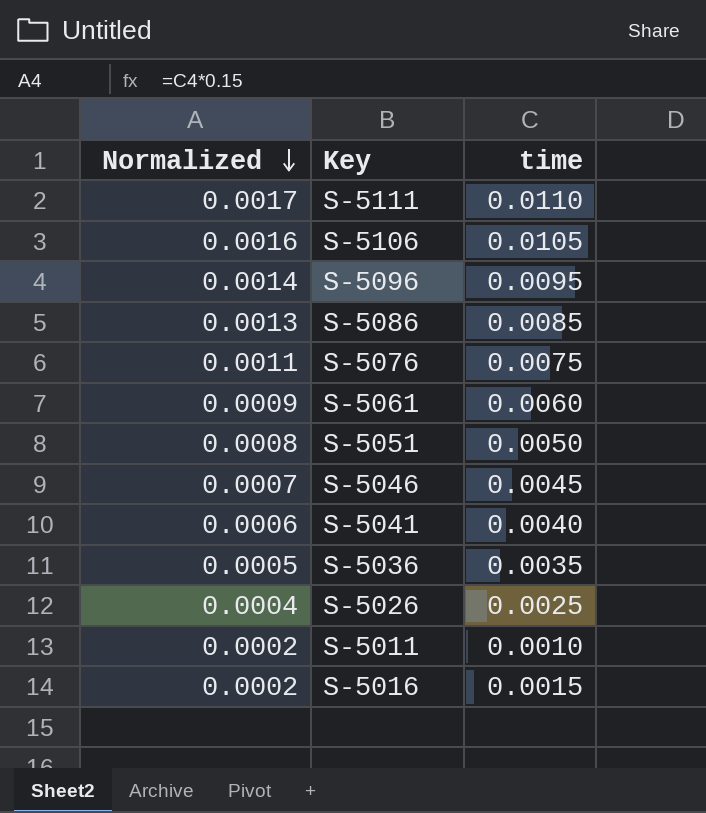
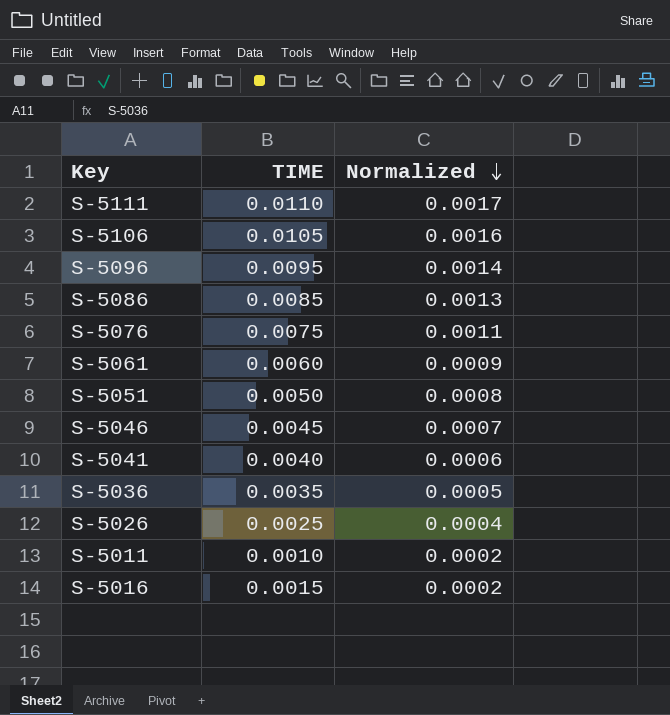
column name: time -> TIME
column Normalized | position: 1 -> 3

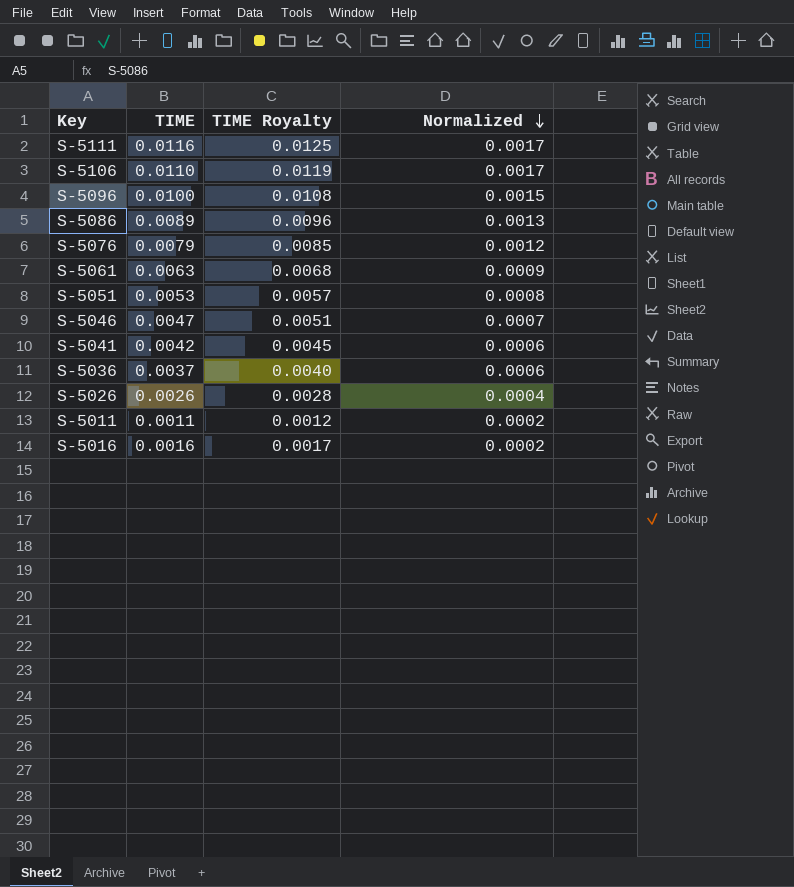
column TIME Royalty | formula: none -> [TIME] * 1.08
S-5111 | TIME: 0.0110 -> 0.0116
S-5106 | TIME: 0.0105 -> 0.0110
S-5106 | Normalized: 0.0016 -> 0.0017
S-5096 | TIME: 0.0095 -> 0.0100
S-5096 | Normalized: 0.0014 -> 0.0015
S-5086 | TIME: 0.0085 -> 0.0089
S-5076 | TIME: 0.0075 -> 0.0079
S-5076 | Normalized: 0.0011 -> 0.0012
S-5061 | TIME: 0.0060 -> 0.0063
S-5051 | TIME: 0.0050 -> 0.0053
S-5046 | TIME: 0.0045 -> 0.0047
S-5041 | TIME: 0.0040 -> 0.0042
S-5036 | TIME: 0.0035 -> 0.0037
S-5036 | Normalized: 0.0005 -> 0.0006
S-5026 | TIME: 0.0025 -> 0.0026
S-5011 | TIME: 0.0010 -> 0.0011
S-5016 | TIME: 0.0015 -> 0.0016

